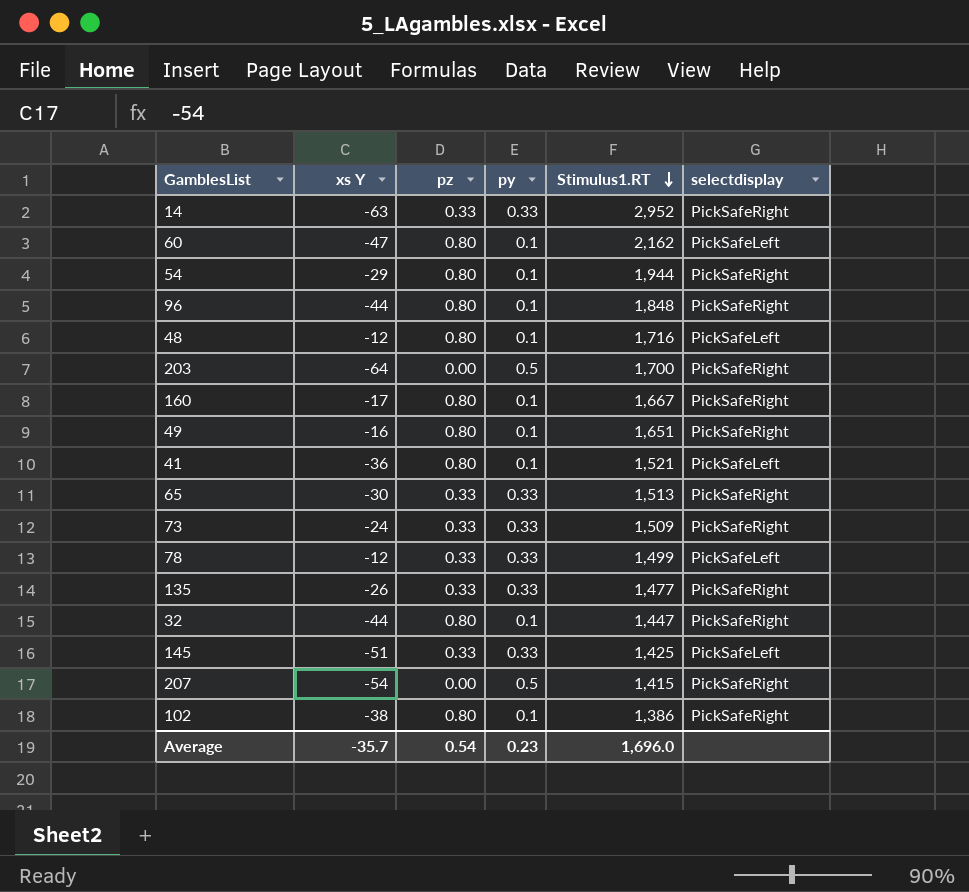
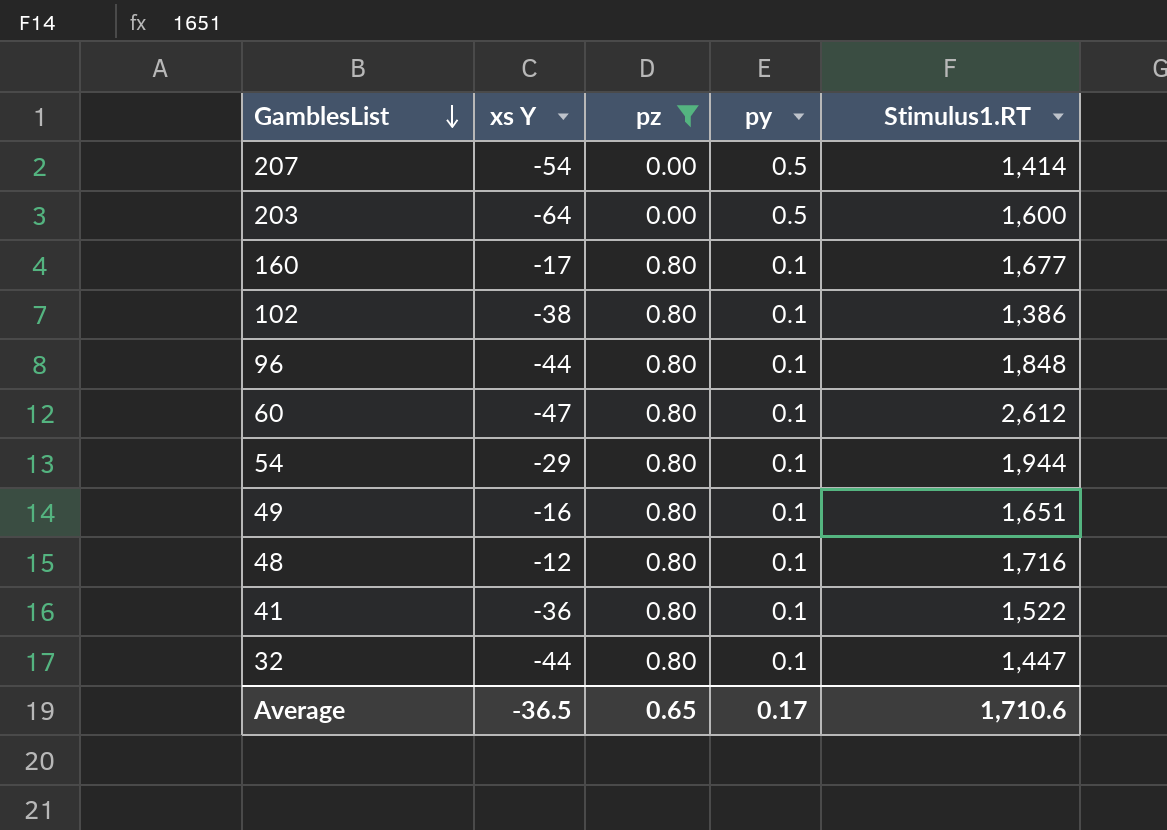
filter: none -> pz != 0.33
row order: Stimulus1.RT descending -> GamblesList descending
column selectdisplay | position: 6 -> none
207 | Stimulus1.RT: 1,415 -> 1,414
203 | Stimulus1.RT: 1,700 -> 1,600
160 | Stimulus1.RT: 1,667 -> 1,677
60 | Stimulus1.RT: 2,162 -> 2,612
41 | Stimulus1.RT: 1,521 -> 1,522
Average | xs Y: -35.7 -> -36.5
Average | pz: 0.54 -> 0.65
Average | py: 0.23 -> 0.17
Average | Stimulus1.RT: 1,696.0 -> 1,710.6

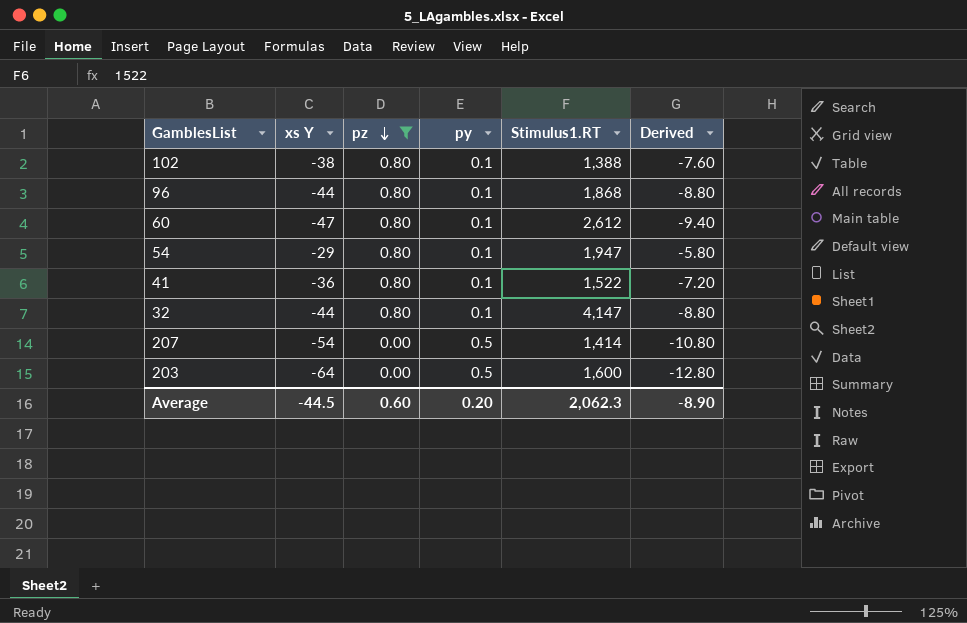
row order: GamblesList descending -> pz descending
column Derived | formula: none -> [xs Y] * 0.2
row 160: -17 | 0.80 | 0.1 | 1,677 -> none
row 49: -16 | 0.80 | 0.1 | 1,651 -> none
row 48: -12 | 0.80 | 0.1 | 1,716 -> none
102 | Stimulus1.RT: 1,386 -> 1,388
96 | Stimulus1.RT: 1,848 -> 1,868
54 | Stimulus1.RT: 1,944 -> 1,947
32 | Stimulus1.RT: 1,447 -> 4,147
Average | xs Y: -36.5 -> -44.5
Average | pz: 0.65 -> 0.60
Average | py: 0.17 -> 0.20
Average | Stimulus1.RT: 1,710.6 -> 2,062.3

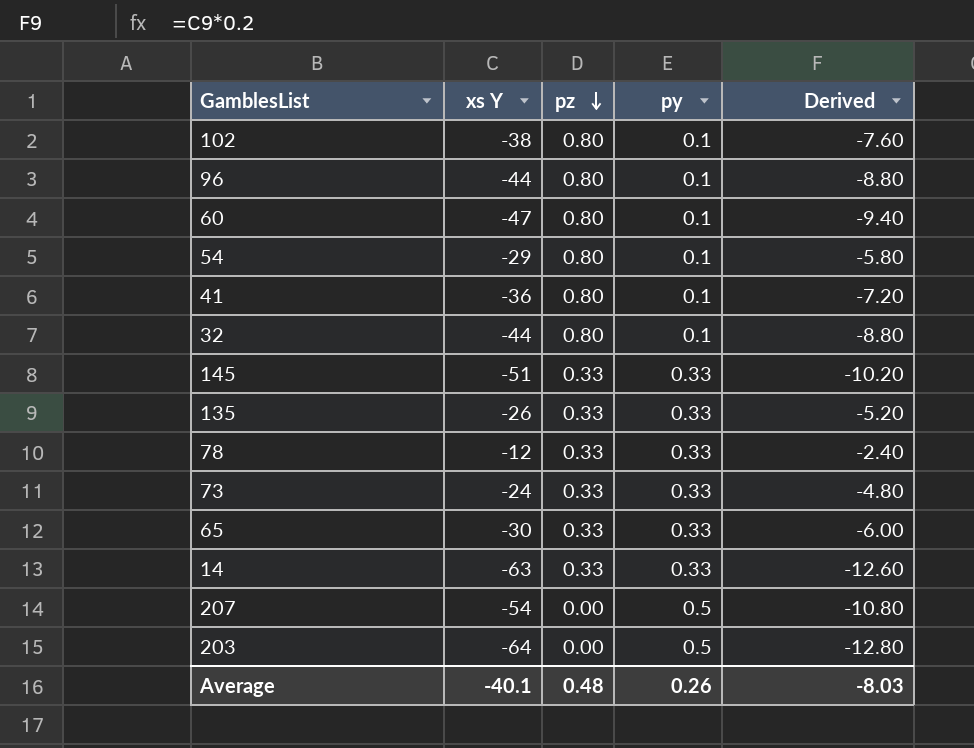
filter: pz != 0.33 -> none
column Stimulus1.RT | position: 5 -> none
Average | xs Y: -44.5 -> -40.1
Average | pz: 0.60 -> 0.48
Average | py: 0.20 -> 0.26
Average | Derived: -8.90 -> -8.03

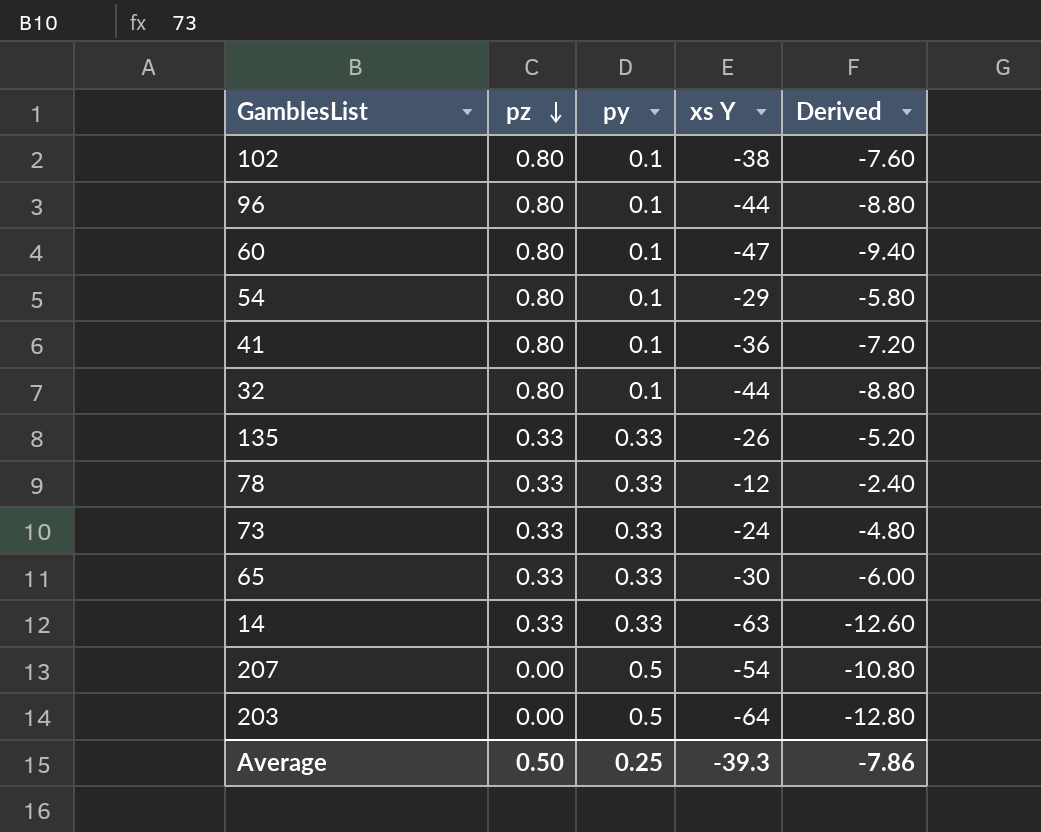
column xs Y | position: 2 -> 4
row 145: -51 | 0.33 | 0.33 | -10.20 -> none
Average | pz: 0.48 -> 0.50
Average | py: 0.26 -> 0.25
Average | xs Y: -40.1 -> -39.3
Average | Derived: -8.03 -> -7.86

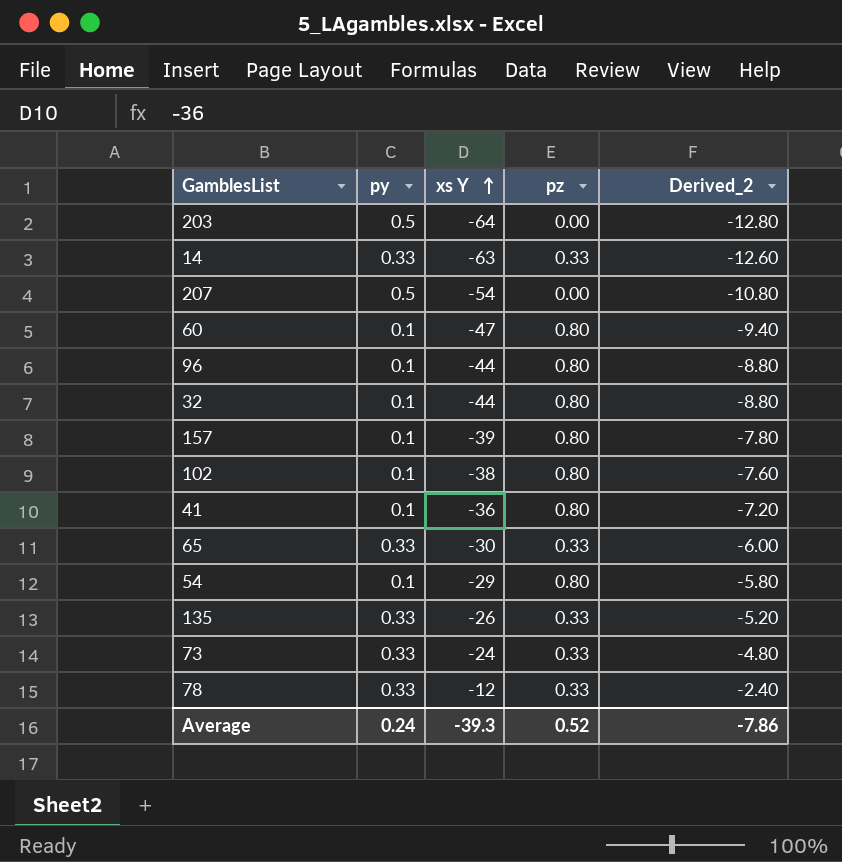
row order: pz descending -> xs Y ascending
column pz | position: 2 -> 4
column name: Derived -> Derived_2
row 157: none -> 0.1 | -39 | 0.80 | -7.80
Average | py: 0.25 -> 0.24
Average | pz: 0.50 -> 0.52

